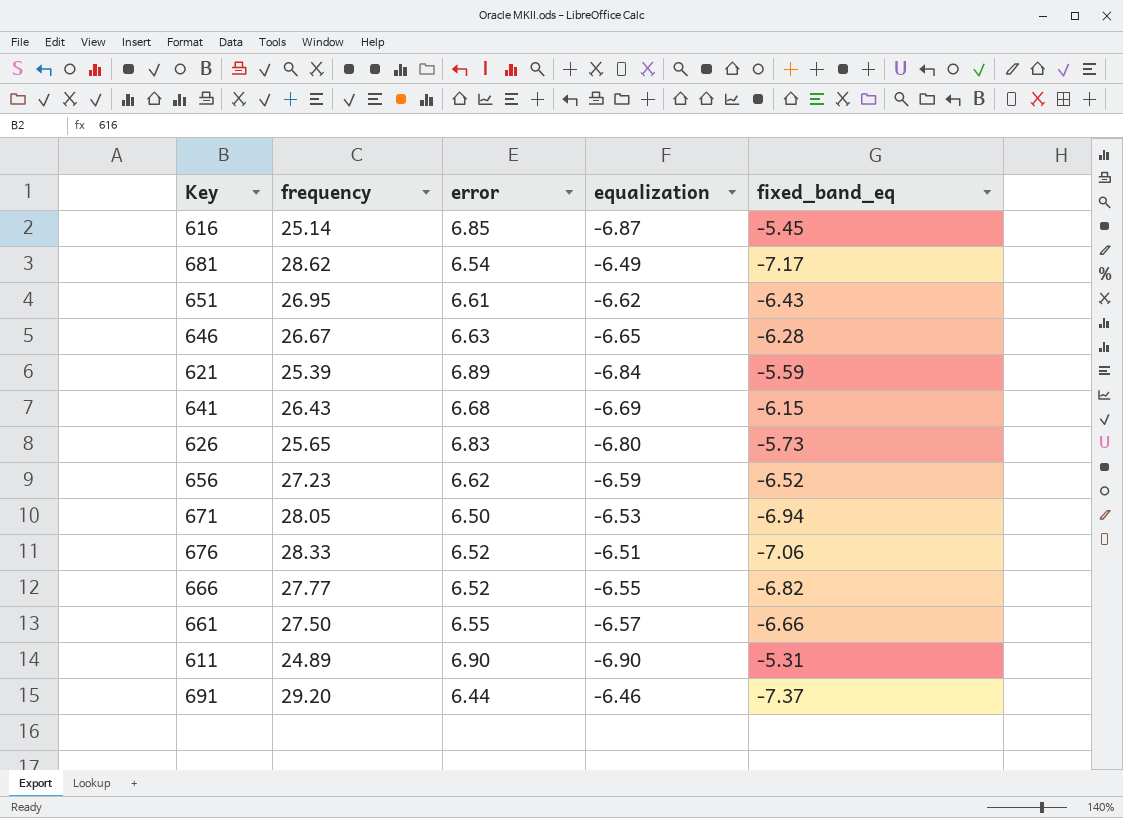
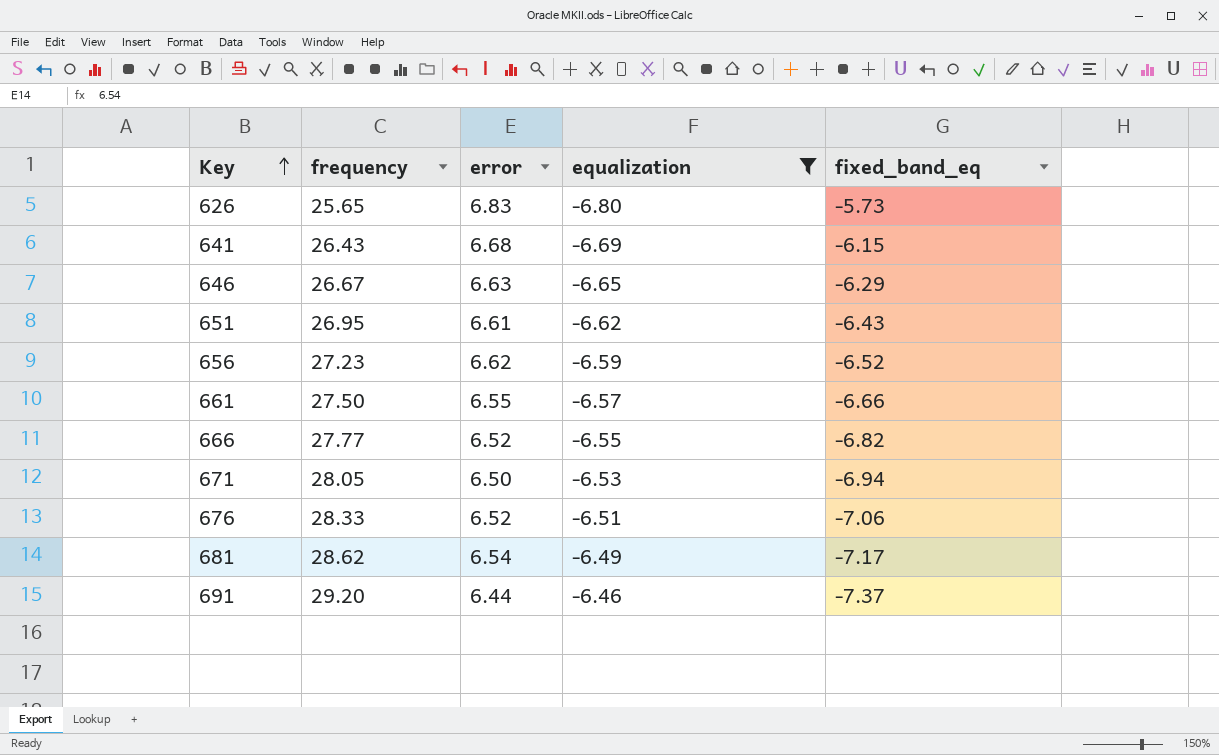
filter: none -> equalization >= -6.80
row order: none -> Key ascending
646 | fixed_band_eq: -6.28 -> -6.29

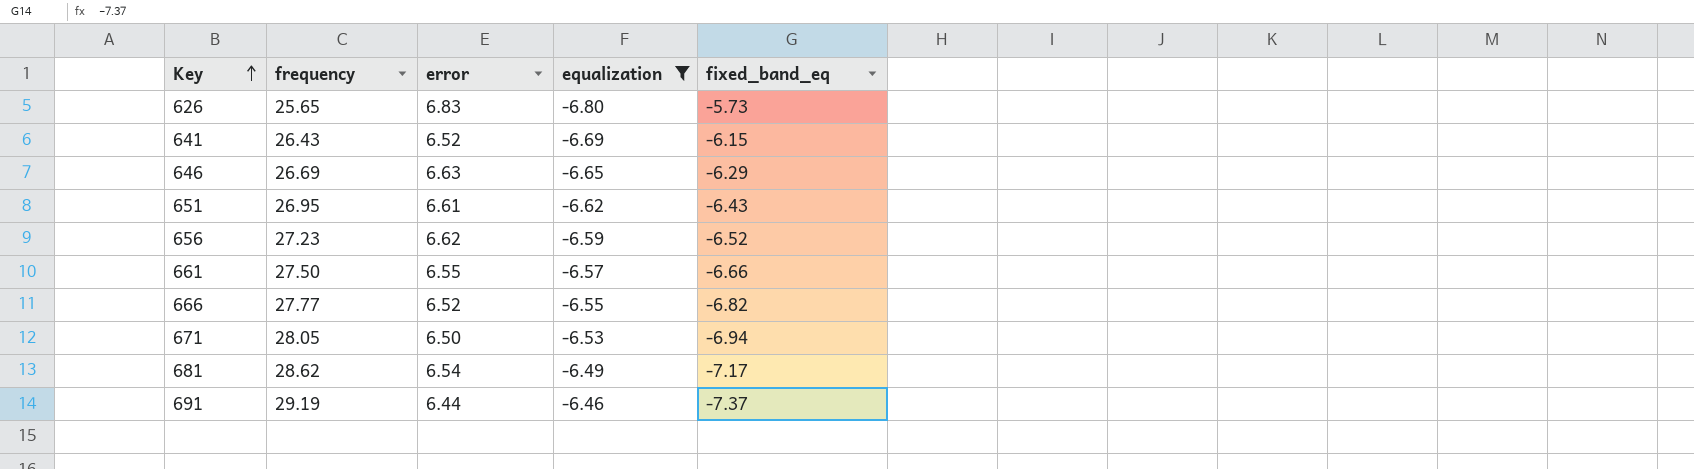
row 676: 28.33 | 6.52 | -6.51 | -7.06 -> none
641 | error: 6.68 -> 6.52
646 | frequency: 26.67 -> 26.69
691 | frequency: 29.20 -> 29.19

